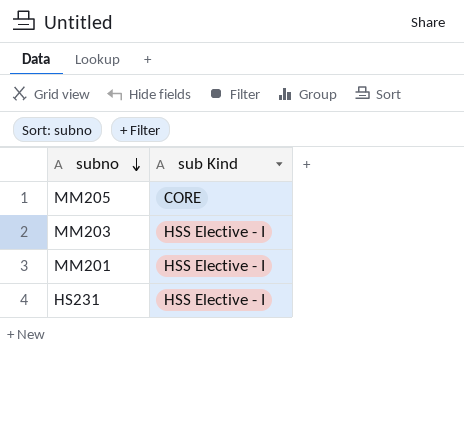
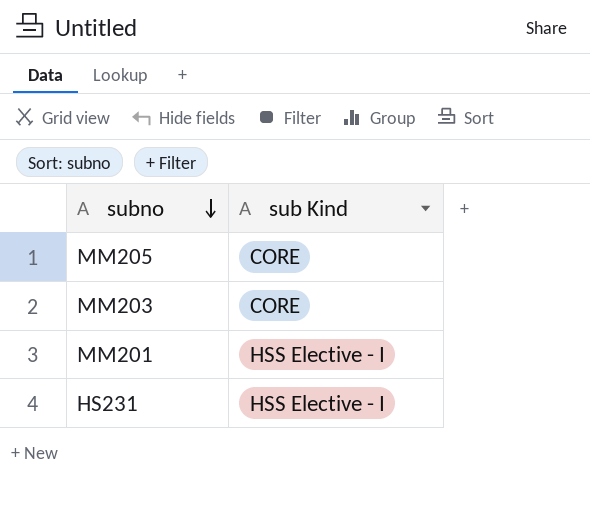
MM203 | sub Kind: HSS Elective - I -> CORE

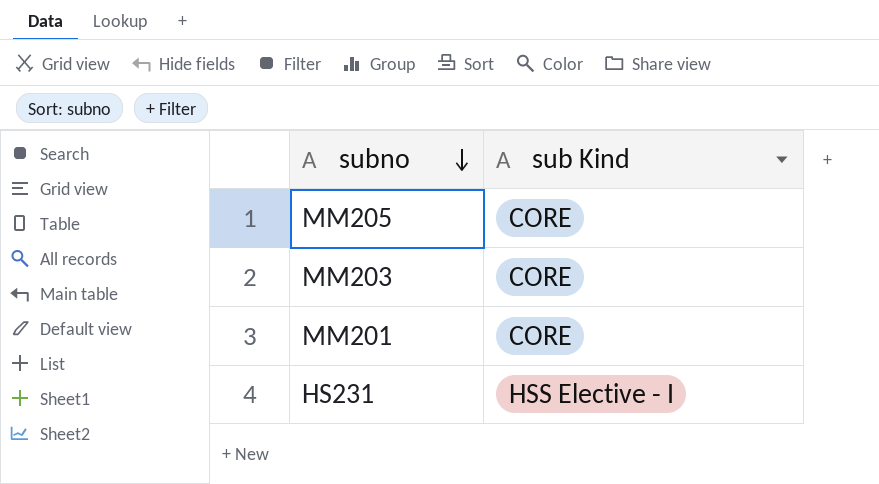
MM201 | sub Kind: HSS Elective - I -> CORE

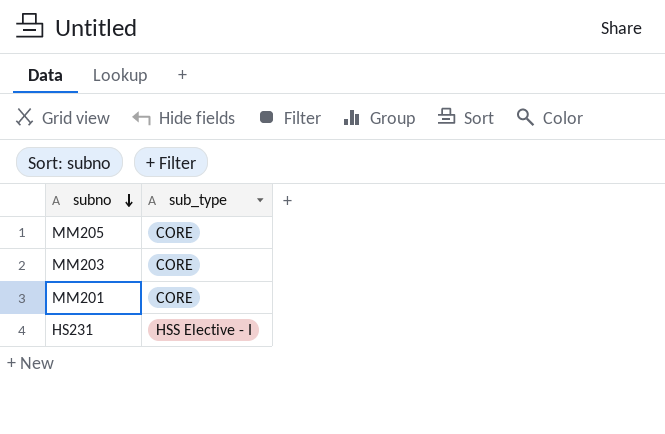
column name: sub Kind -> sub_type

